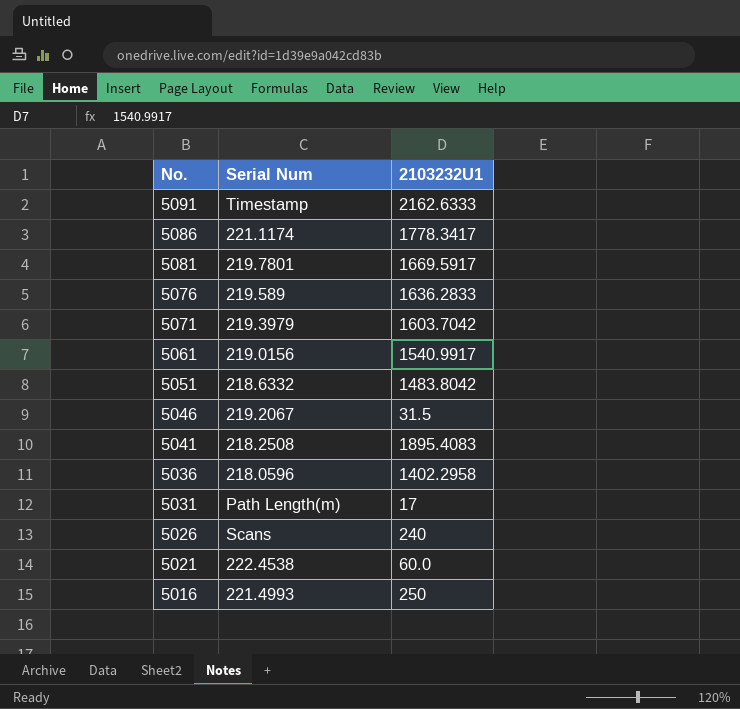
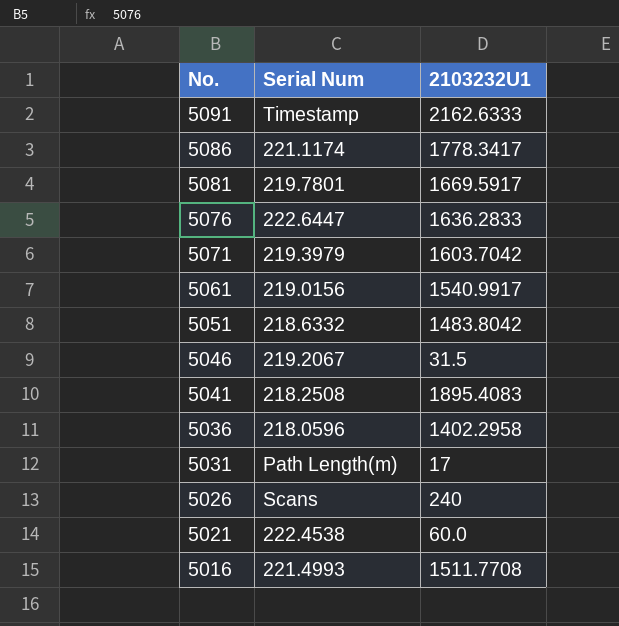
5076 | Serial Num: 219.589 -> 222.6447
5016 | 2103232U1: 250 -> 1511.7708

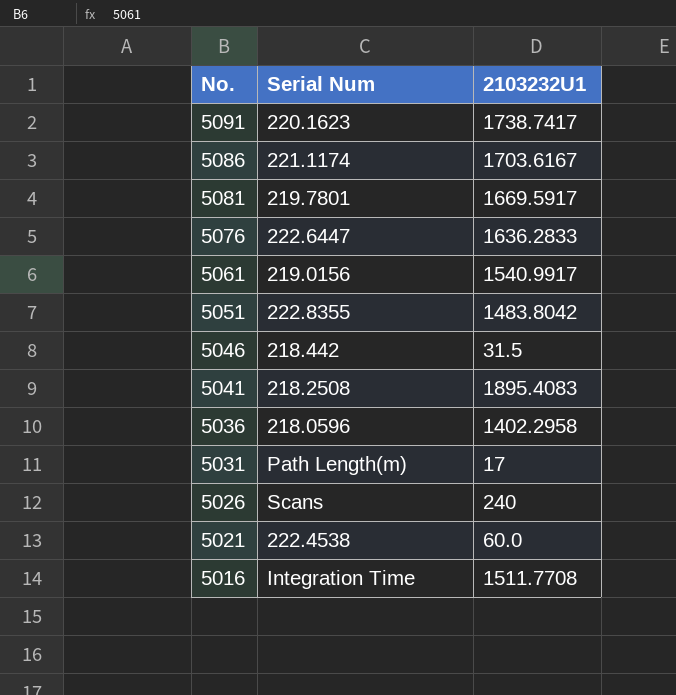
row 5071: 219.3979 | 1603.7042 -> none
5091 | Serial Num: Timestamp -> 220.1623
5091 | 2103232U1: 2162.6333 -> 1738.7417
5086 | 2103232U1: 1778.3417 -> 1703.6167
5051 | Serial Num: 218.6332 -> 222.8355
5046 | Serial Num: 219.2067 -> 218.442
5016 | Serial Num: 221.4993 -> Integration Time

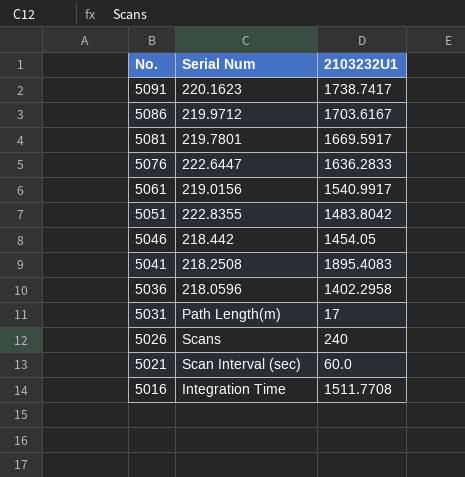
5086 | Serial Num: 221.1174 -> 219.9712
5046 | 2103232U1: 31.5 -> 1454.05
5021 | Serial Num: 222.4538 -> Scan Interval (sec)

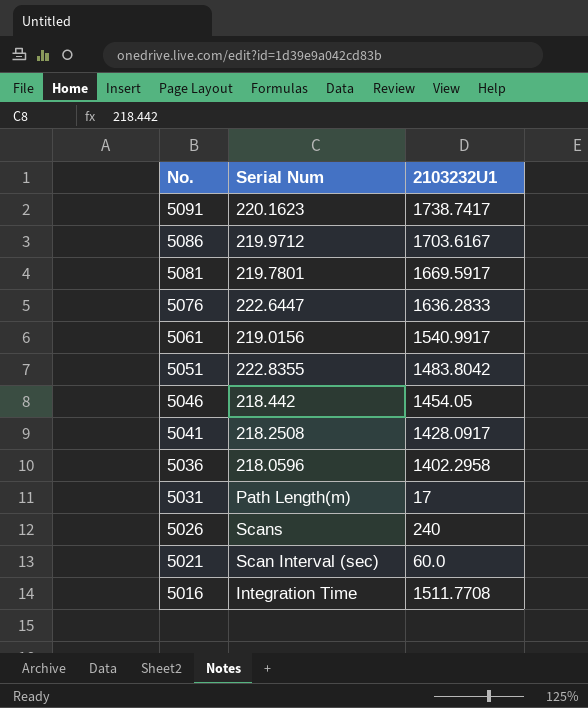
5041 | 2103232U1: 1895.4083 -> 1428.0917

